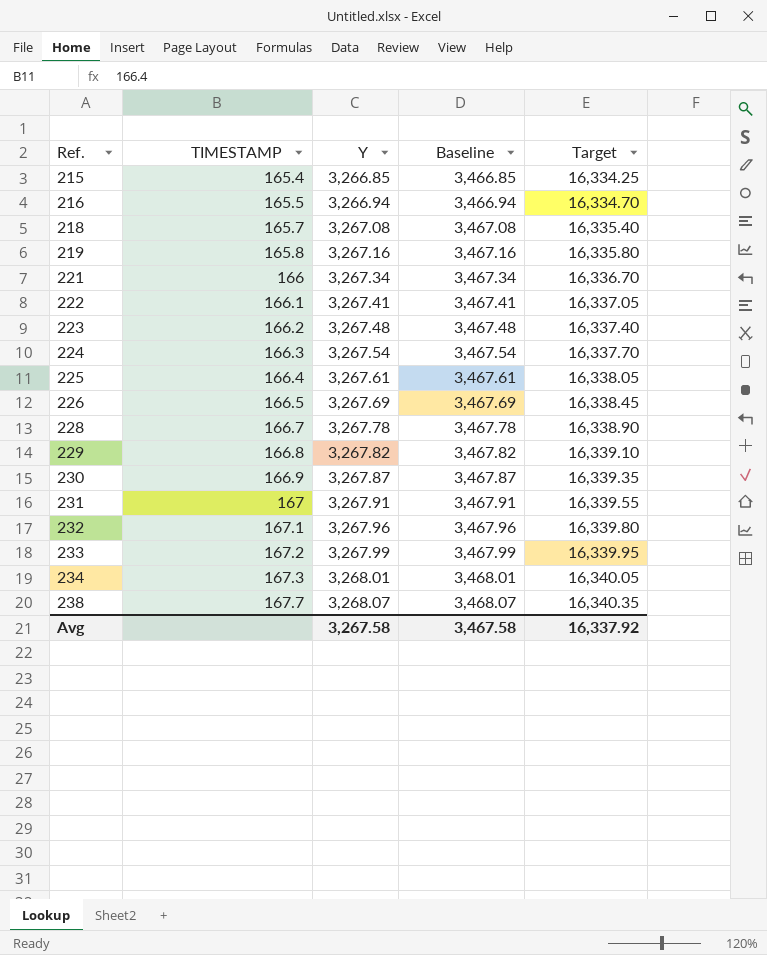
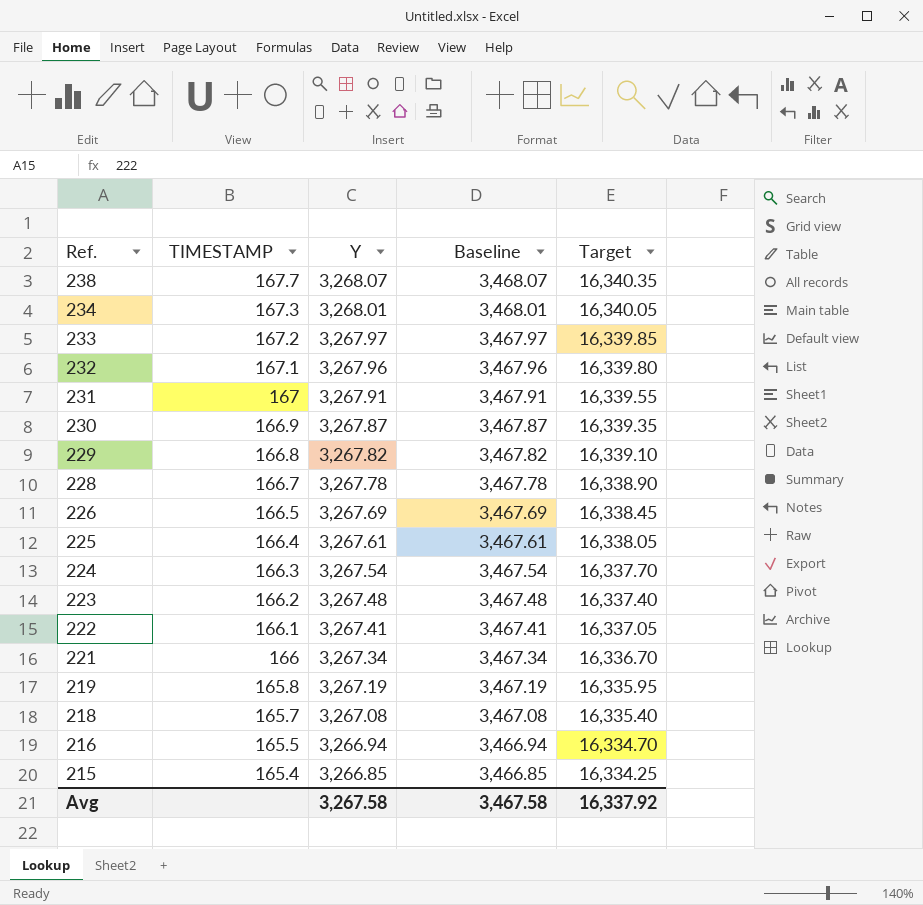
row order: Ref. ascending -> Ref. descending
233 | Y: 3,267.99 -> 3,267.97
233 | Baseline: 3,467.99 -> 3,467.97
233 | Target: 16,339.95 -> 16,339.85
219 | Y: 3,267.16 -> 3,267.19
219 | Baseline: 3,467.16 -> 3,467.19
219 | Target: 16,335.80 -> 16,335.95

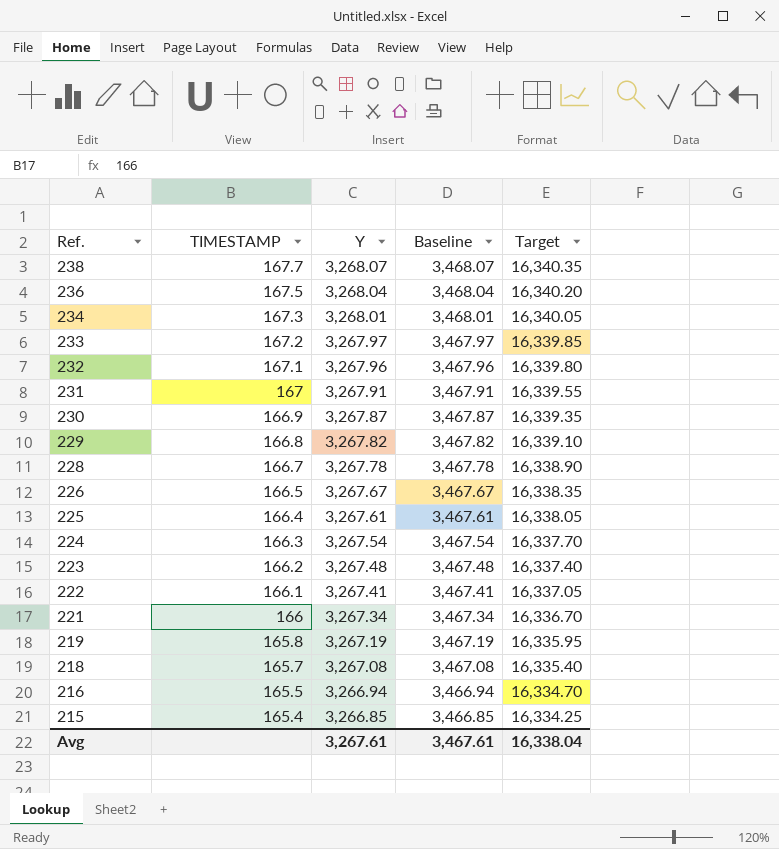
row 236: none -> 167.5 | 3,268.04 | 3,468.04 | 16,340.20
226 | Y: 3,267.69 -> 3,267.67
226 | Baseline: 3,467.69 -> 3,467.67
226 | Target: 16,338.45 -> 16,338.35
Avg | Y: 3,267.58 -> 3,267.61
Avg | Baseline: 3,467.58 -> 3,467.61
Avg | Target: 16,337.92 -> 16,338.04

